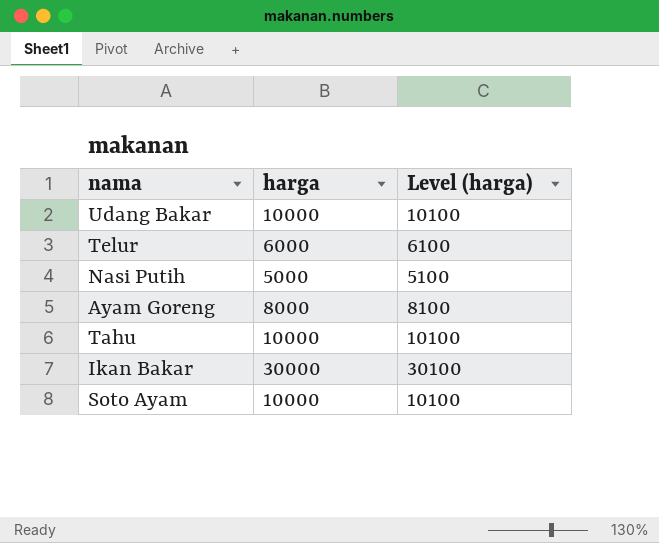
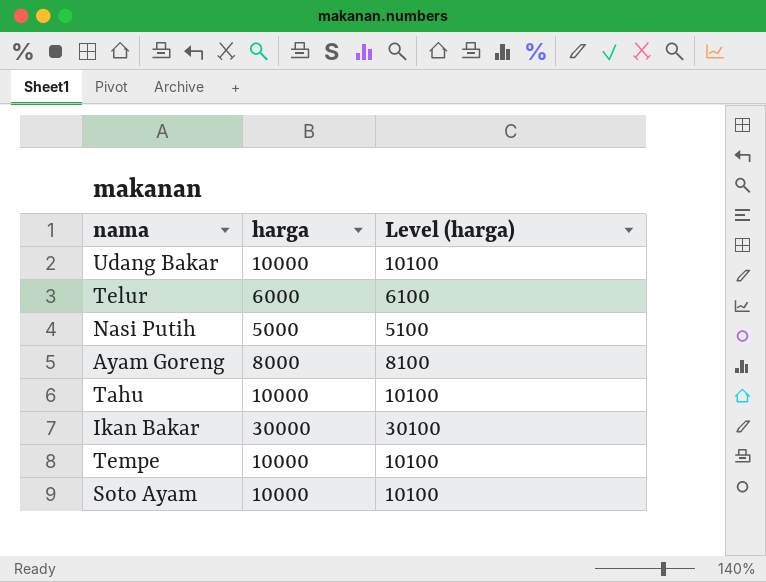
row Tempe: none -> 10000 | 10100

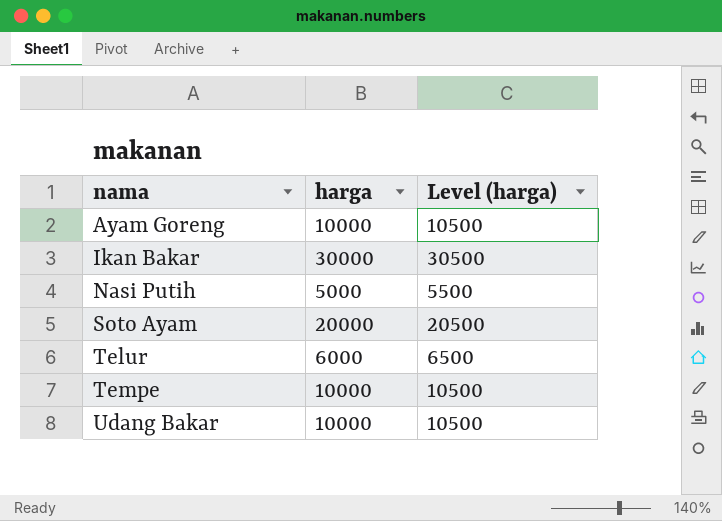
row order: none -> nama ascending
column Level (harga) | formula: [harga] + 100 -> [harga] + 500
row Tahu: 10000 | 10100 -> none
Ayam Goreng | harga: 8000 -> 10000
Soto Ayam | harga: 10000 -> 20000

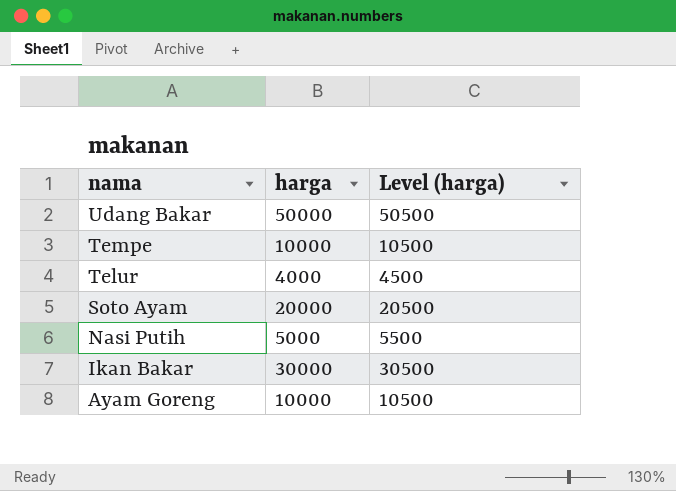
row order: nama ascending -> nama descending
Udang Bakar | harga: 10000 -> 50000
Udang Bakar | Level (harga): 10500 -> 50500
Telur | harga: 6000 -> 4000
Telur | Level (harga): 6500 -> 4500

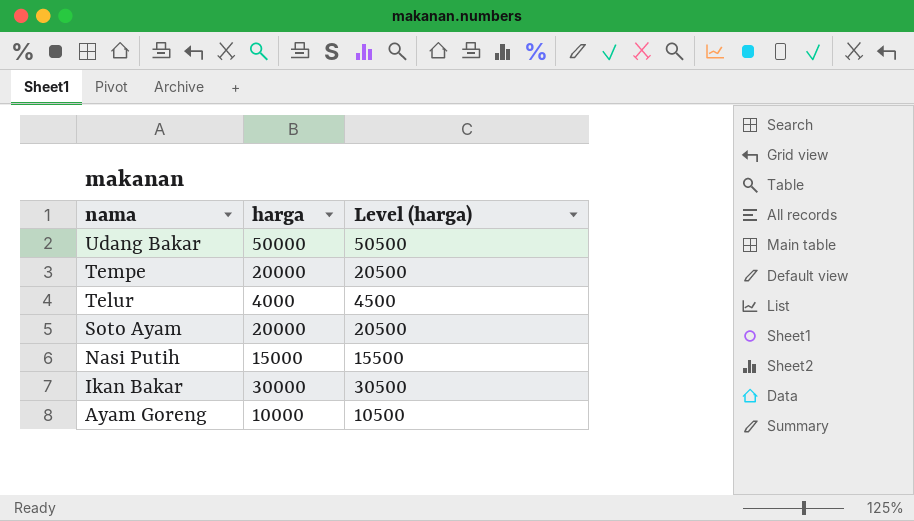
Tempe | harga: 10000 -> 20000
Tempe | Level (harga): 10500 -> 20500
Nasi Putih | harga: 5000 -> 15000
Nasi Putih | Level (harga): 5500 -> 15500

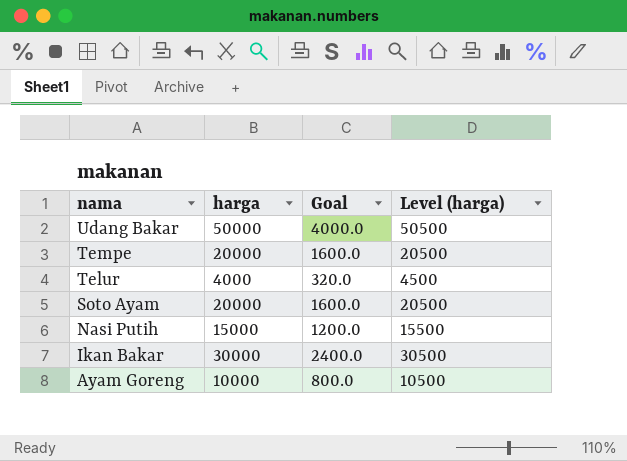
column Goal | formula: none -> [harga] * 0.08

